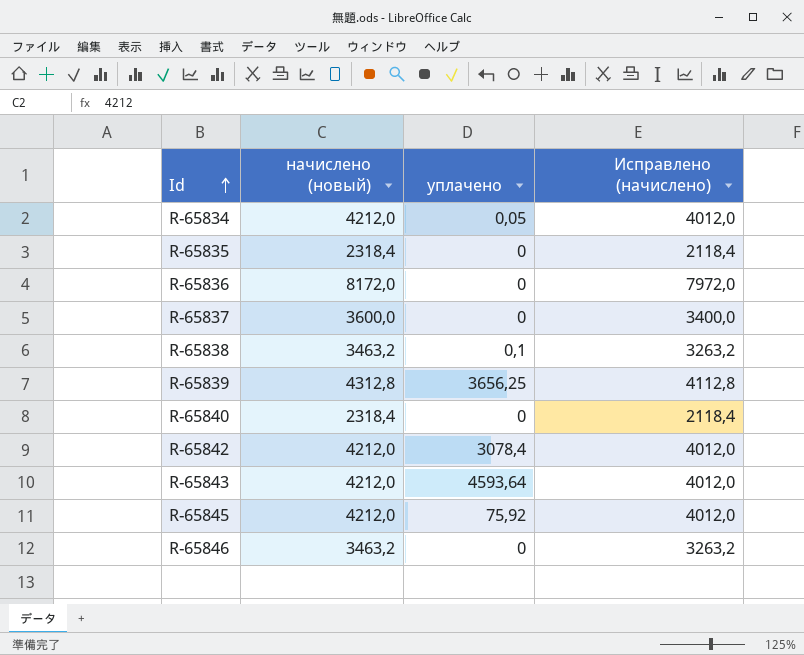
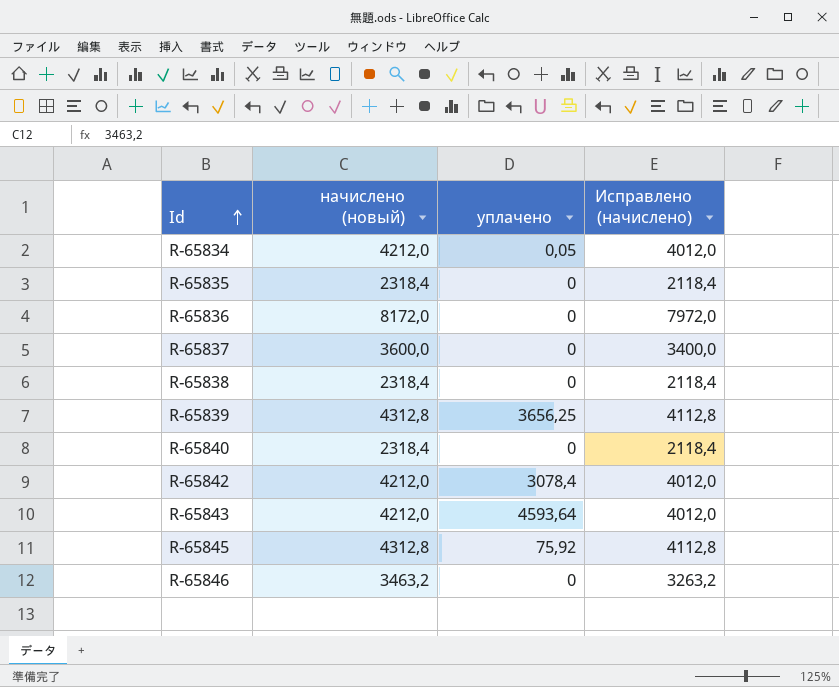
R-65838 | начислено (новый): 3463,2 -> 2318,4
R-65838 | уплачено: 0,1 -> 0
R-65838 | Исправлено (начислено): 3263,2 -> 2118,4
R-65845 | начислено (новый): 4212,0 -> 4312,8
R-65845 | Исправлено (начислено): 4012,0 -> 4112,8

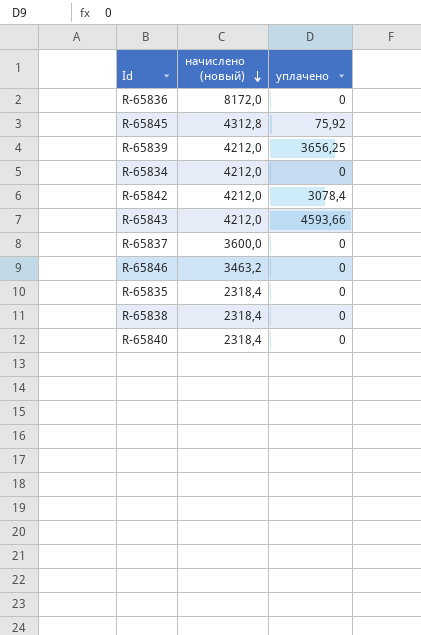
row order: Id ascending -> начислено (новый) descending
column Исправлено (начислено) | formula: [начислено (новый)] - 200 -> none
R-65839 | начислено (новый): 4312,8 -> 4212,0
R-65834 | уплачено: 0,05 -> 0
R-65843 | уплачено: 4593,64 -> 4593,66

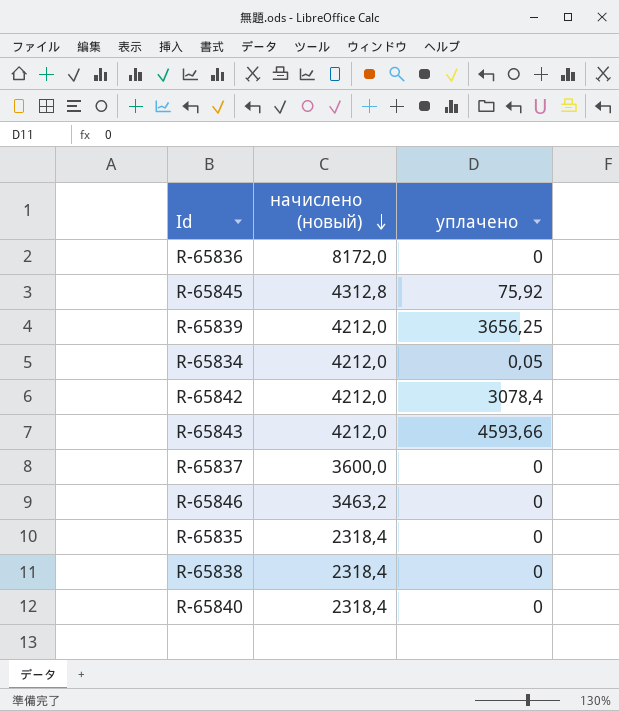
R-65834 | уплачено: 0 -> 0,05

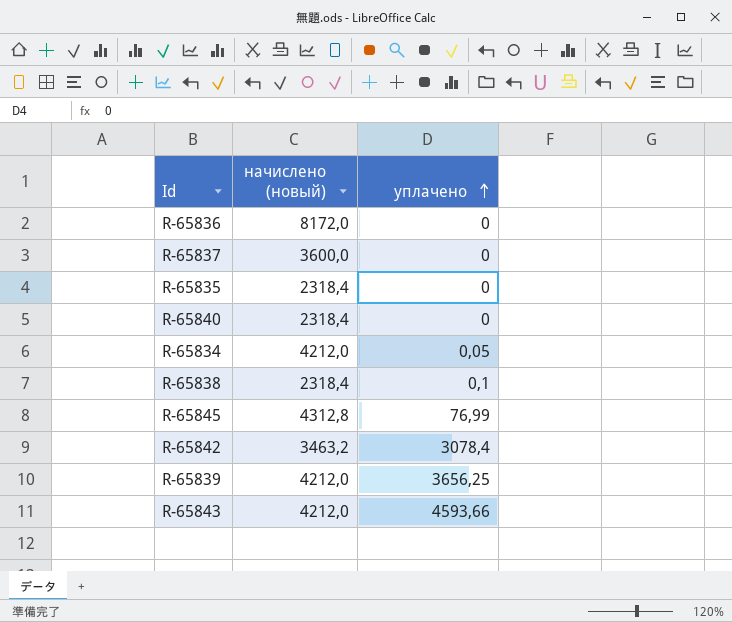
row order: начислено (новый) descending -> уплачено ascending
row R-65846: 3463,2 | 0 -> none
R-65838 | уплачено: 0 -> 0,1
R-65845 | уплачено: 75,92 -> 76,99
R-65842 | начислено (новый): 4212,0 -> 3463,2

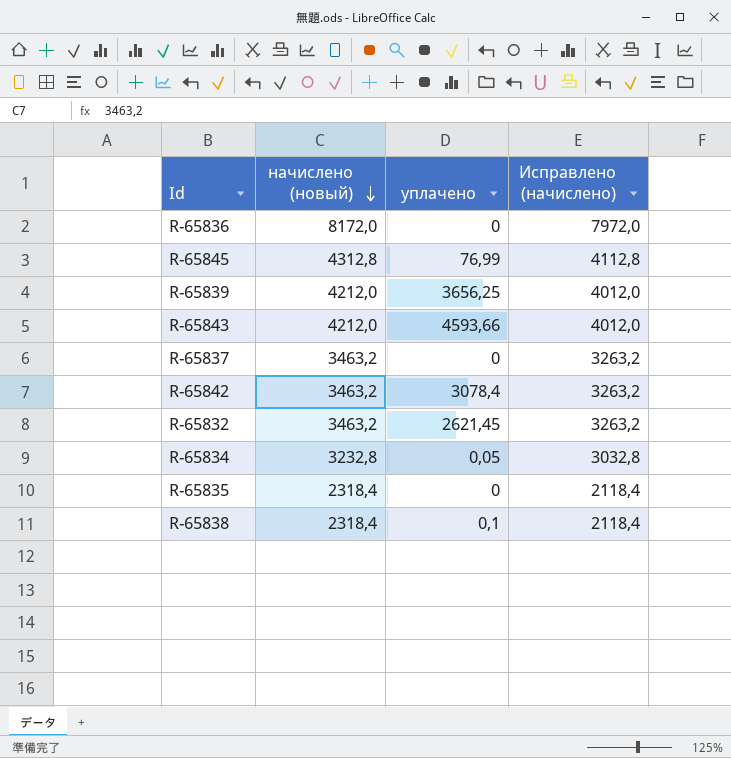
row order: уплачено ascending -> начислено (новый) descending
column Исправлено (начислено) | formula: none -> [начислено (новый)] - 200
row R-65840: 2318,4 | 0 -> none
R-65837 | начислено (новый): 3600,0 -> 3463,2
row R-65832: none -> 3463,2 | 2621,45 | 3263,2
R-65834 | начислено (новый): 4212,0 -> 3232,8

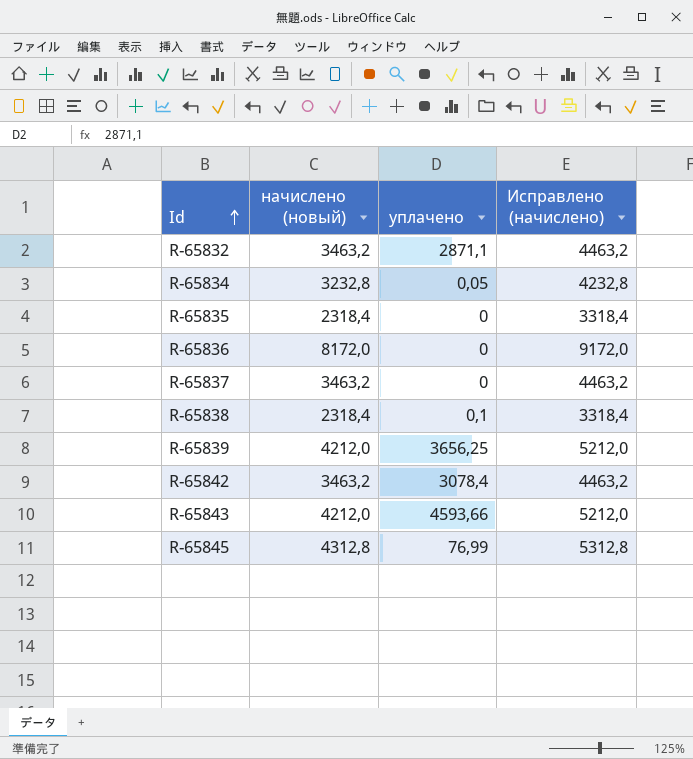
row order: начислено (новый) descending -> Id ascending
column Исправлено (начислено) | formula: [начислено (новый)] - 200 -> [начислено (новый)] + 1000
R-65832 | уплачено: 2621,45 -> 2871,1

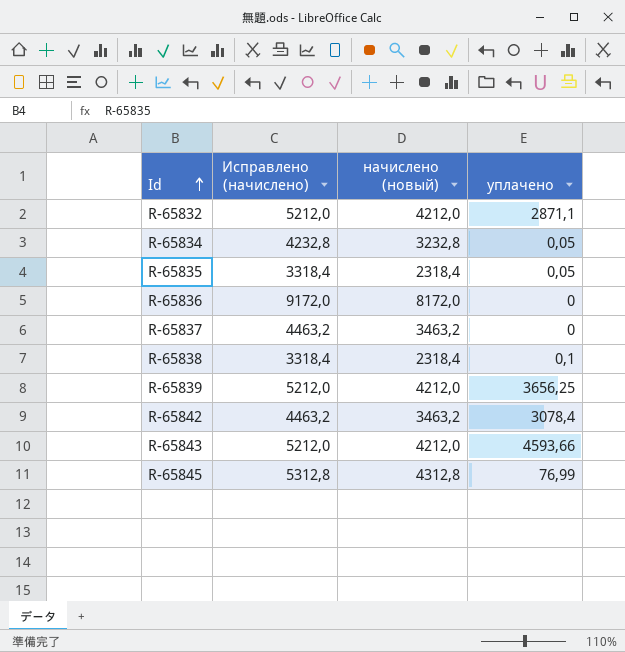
column Исправлено (начислено) | position: 4 -> 2
R-65832 | Исправлено (начислено): 4463,2 -> 5212,0
R-65832 | начислено (новый): 3463,2 -> 4212,0
R-65835 | уплачено: 0 -> 0,05

